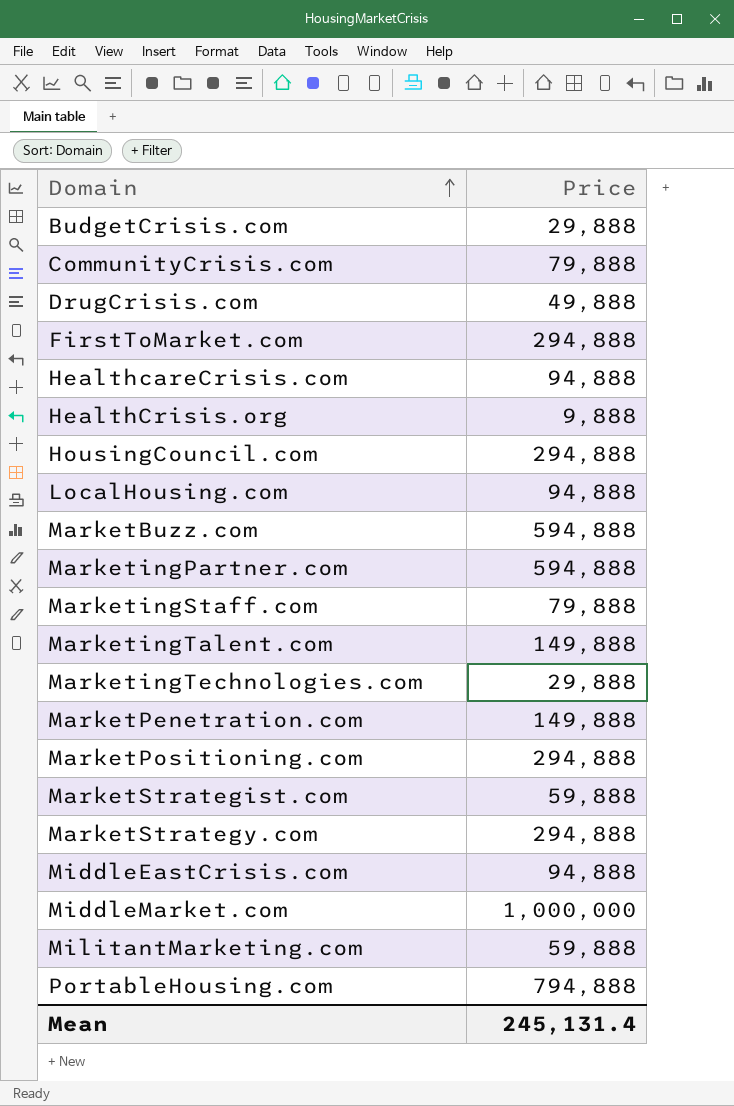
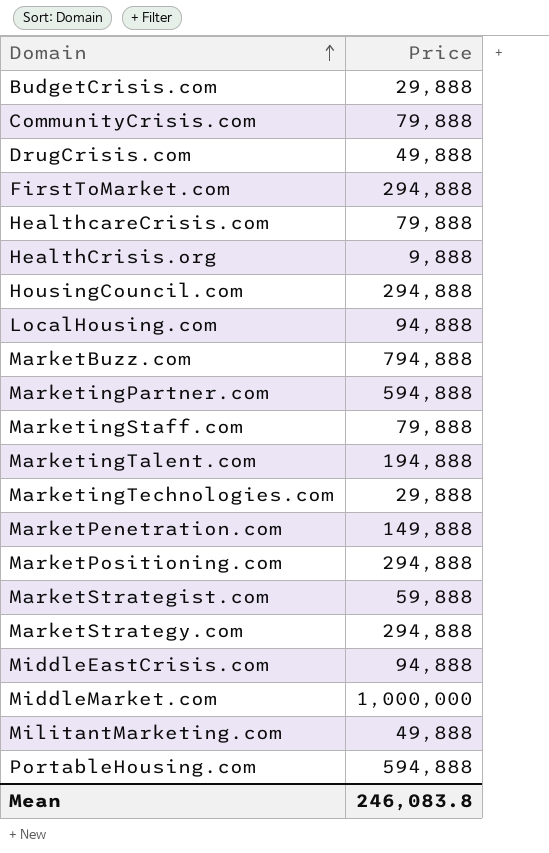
HealthcareCrisis.com | Price: 94,888 -> 79,888
MarketBuzz.com | Price: 594,888 -> 794,888
MarketingTalent.com | Price: 149,888 -> 194,888
MilitantMarketing.com | Price: 59,888 -> 49,888
PortableHousing.com | Price: 794,888 -> 594,888
Mean | Price: 245,131.4 -> 246,083.8

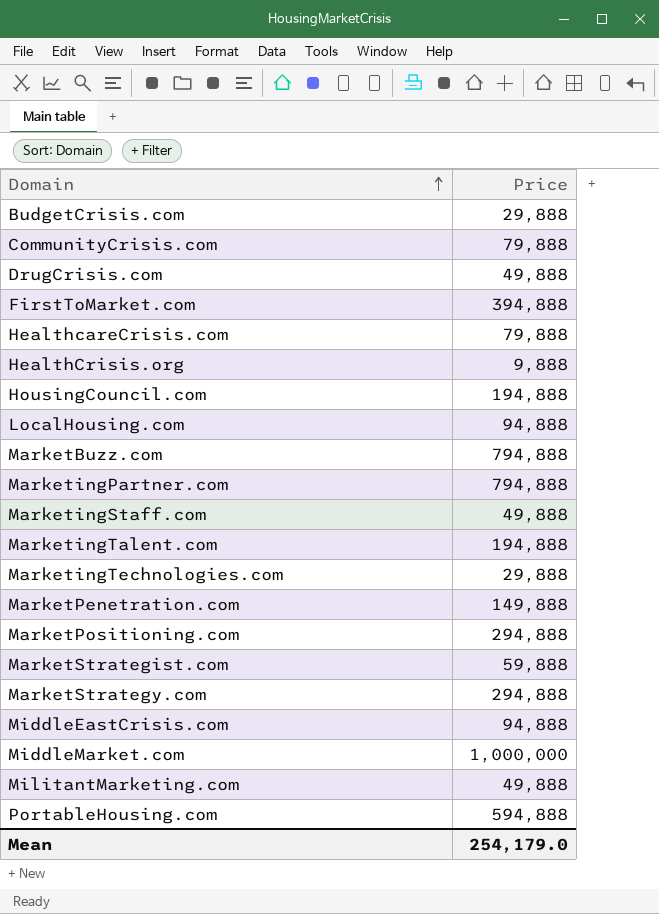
FirstToMarket.com | Price: 294,888 -> 394,888
HousingCouncil.com | Price: 294,888 -> 194,888
MarketingPartner.com | Price: 594,888 -> 794,888
MarketingStaff.com | Price: 79,888 -> 49,888
Mean | Price: 246,083.8 -> 254,179.0

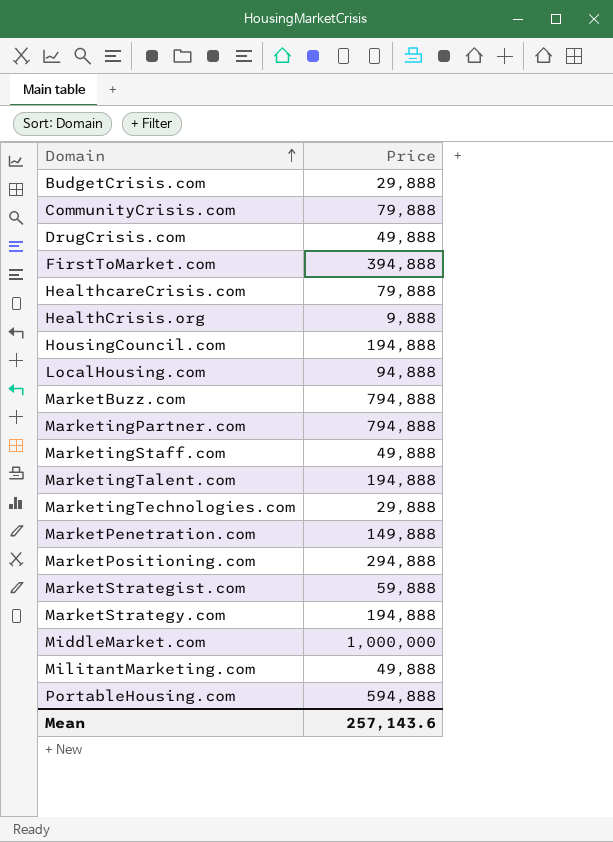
row MiddleEastCrisis.com: 94,888 -> none
MarketStrategy.com | Price: 294,888 -> 194,888
Mean | Price: 254,179.0 -> 257,143.6

